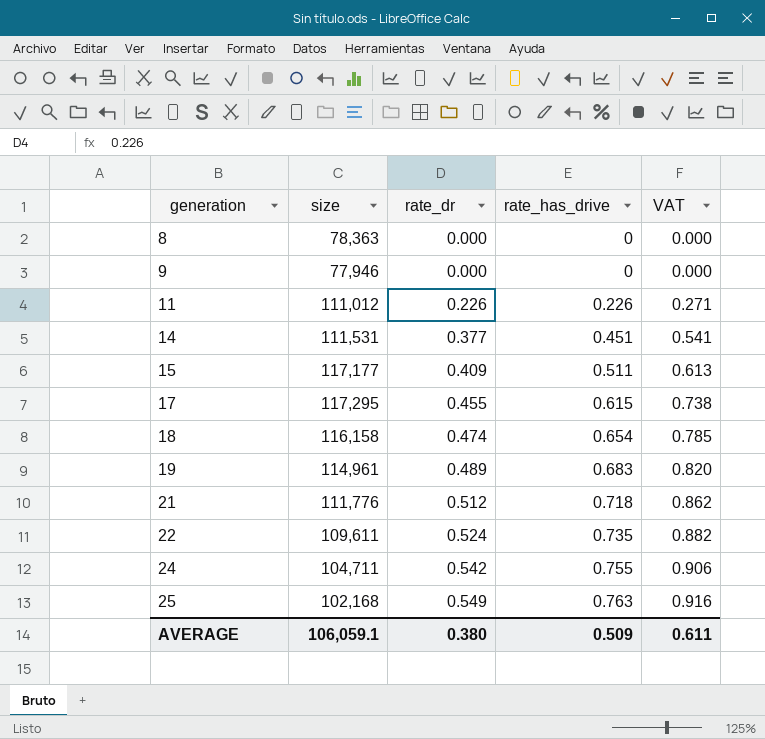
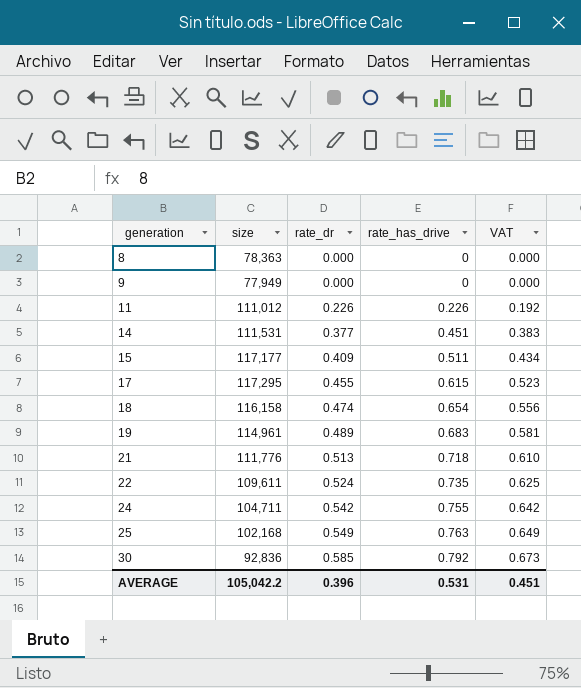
column VAT | formula: [rate_has_drive] * 1.2 -> [rate_has_drive] * 0.85
9 | size: 77,946 -> 77,949
21 | rate_dr: 0.512 -> 0.513
row 30: none -> 92,836 | 0.585 | 0.792 | 0.673
AVERAGE | size: 106,059.1 -> 105,042.2
AVERAGE | rate_dr: 0.380 -> 0.396
AVERAGE | rate_has_drive: 0.509 -> 0.531
AVERAGE | VAT: 0.611 -> 0.451

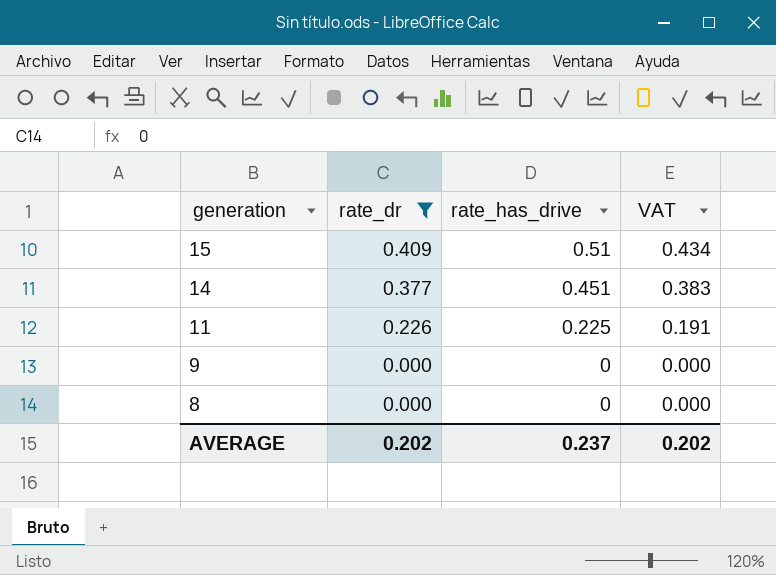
filter: none -> rate_dr <= 0.409
row order: generation ascending -> generation descending
column size | position: 2 -> none
15 | rate_has_drive: 0.511 -> 0.51
11 | rate_has_drive: 0.226 -> 0.225
11 | VAT: 0.192 -> 0.191
AVERAGE | rate_dr: 0.396 -> 0.202
AVERAGE | rate_has_drive: 0.531 -> 0.237
AVERAGE | VAT: 0.451 -> 0.202

